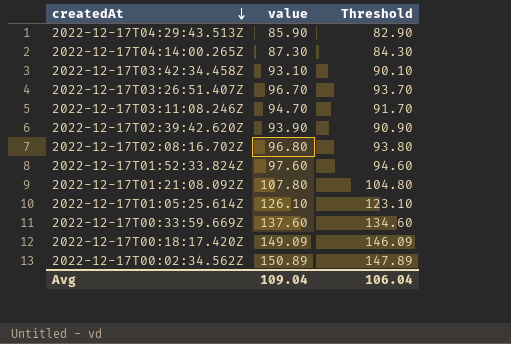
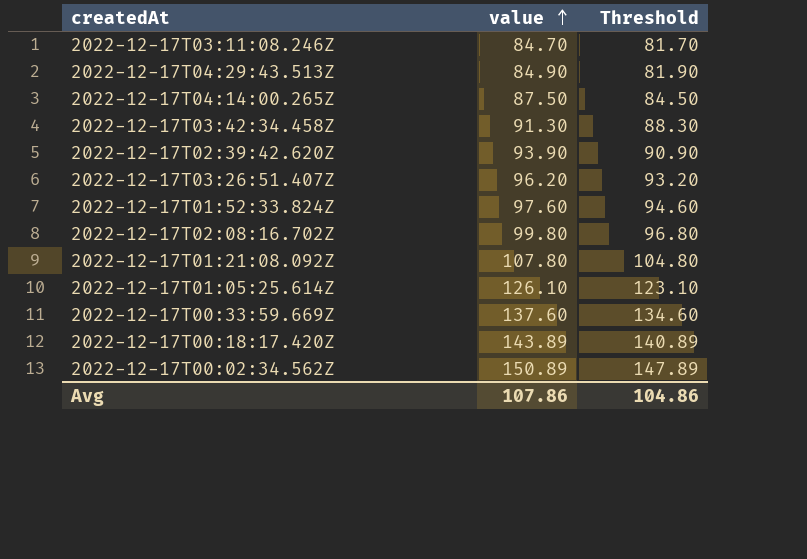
row order: createdAt descending -> value ascending
2022-12-17T03:11:08.246Z | value: 94.70 -> 84.70
2022-12-17T03:11:08.246Z | Threshold: 91.70 -> 81.70
2022-12-17T04:29:43.513Z | value: 85.90 -> 84.90
2022-12-17T04:29:43.513Z | Threshold: 82.90 -> 81.90
2022-12-17T04:14:00.265Z | value: 87.30 -> 87.50
2022-12-17T04:14:00.265Z | Threshold: 84.30 -> 84.50
2022-12-17T03:42:34.458Z | value: 93.10 -> 91.30
2022-12-17T03:42:34.458Z | Threshold: 90.10 -> 88.30
2022-12-17T03:26:51.407Z | value: 96.70 -> 96.20
2022-12-17T03:26:51.407Z | Threshold: 93.70 -> 93.20
2022-12-17T02:08:16.702Z | value: 96.80 -> 99.80
2022-12-17T02:08:16.702Z | Threshold: 93.80 -> 96.80
2022-12-17T00:18:17.420Z | value: 149.09 -> 143.89
2022-12-17T00:18:17.420Z | Threshold: 146.09 -> 140.89
Avg | value: 109.04 -> 107.86
Avg | Threshold: 106.04 -> 104.86

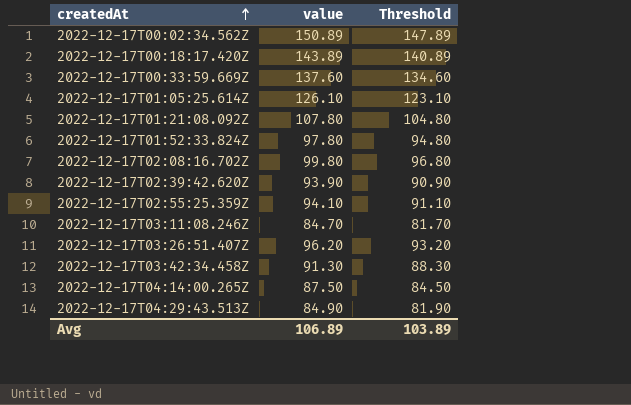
row order: value ascending -> createdAt ascending
2022-12-17T01:52:33.824Z | value: 97.60 -> 97.80
2022-12-17T01:52:33.824Z | Threshold: 94.60 -> 94.80
row 2022-12-17T02:55:25.359Z: none -> 94.10 | 91.10
Avg | value: 107.86 -> 106.89
Avg | Threshold: 104.86 -> 103.89

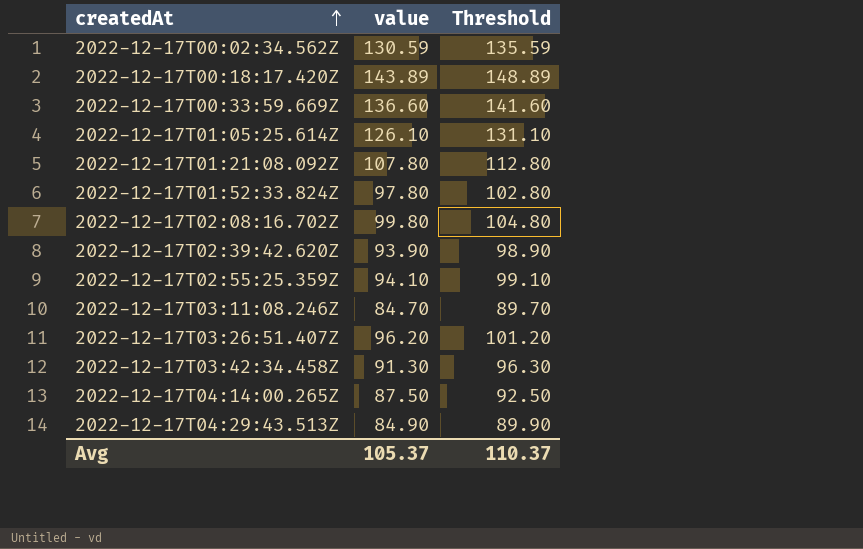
column Threshold | formula: [value] - 3 -> [value] + 5
2022-12-17T00:02:34.562Z | value: 150.89 -> 130.59
2022-12-17T00:33:59.669Z | value: 137.60 -> 136.60
Avg | value: 106.89 -> 105.37
Avg | Threshold: 103.89 -> 110.37

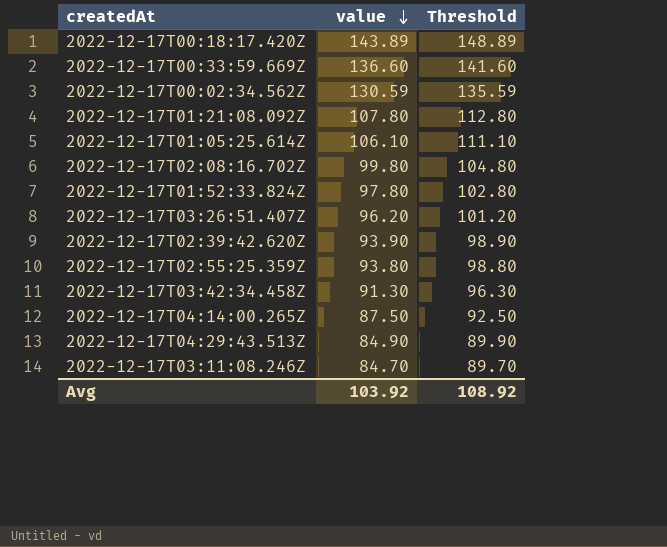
row order: createdAt ascending -> value descending
2022-12-17T01:05:25.614Z | value: 126.10 -> 106.10
2022-12-17T01:05:25.614Z | Threshold: 131.10 -> 111.10
2022-12-17T02:55:25.359Z | value: 94.10 -> 93.80
2022-12-17T02:55:25.359Z | Threshold: 99.10 -> 98.80
Avg | value: 105.37 -> 103.92
Avg | Threshold: 110.37 -> 108.92

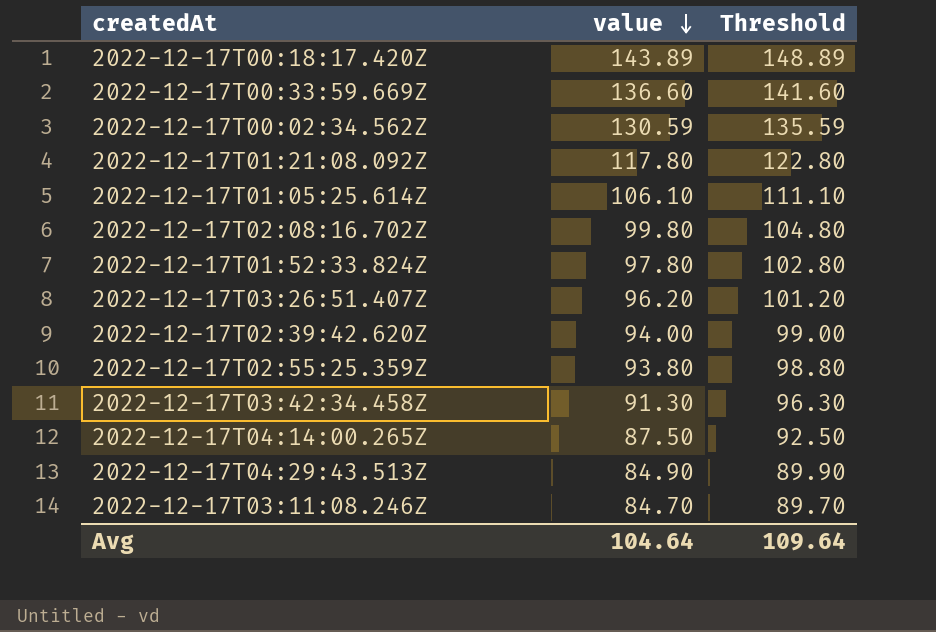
2022-12-17T01:21:08.092Z | value: 107.80 -> 117.80
2022-12-17T01:21:08.092Z | Threshold: 112.80 -> 122.80
2022-12-17T02:39:42.620Z | value: 93.90 -> 94.00
2022-12-17T02:39:42.620Z | Threshold: 98.90 -> 99.00
Avg | value: 103.92 -> 104.64
Avg | Threshold: 108.92 -> 109.64

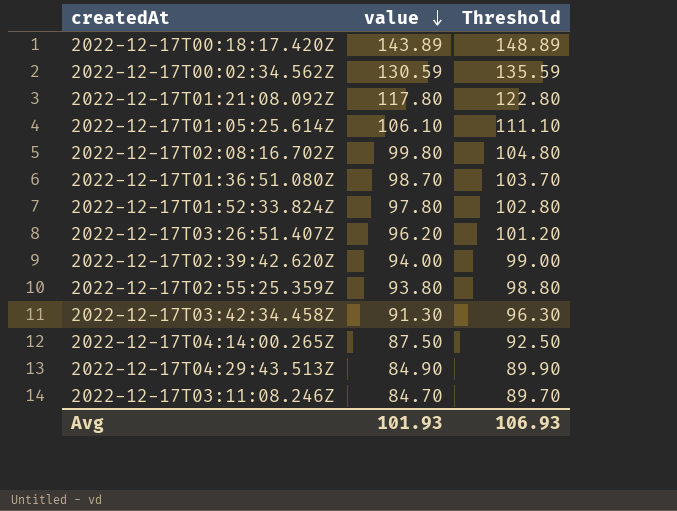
row 2022-12-17T00:33:59.669Z: 136.60 | 141.60 -> none
row 2022-12-17T01:36:51.080Z: none -> 98.70 | 103.70
Avg | value: 104.64 -> 101.93
Avg | Threshold: 109.64 -> 106.93

